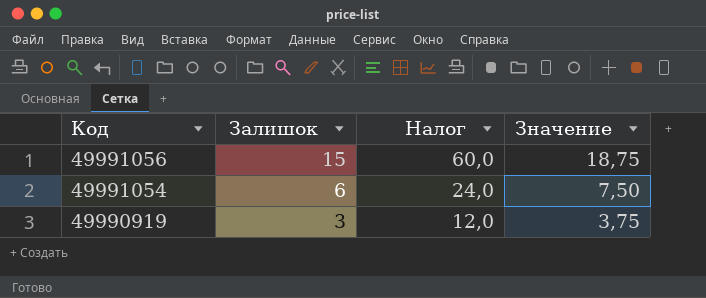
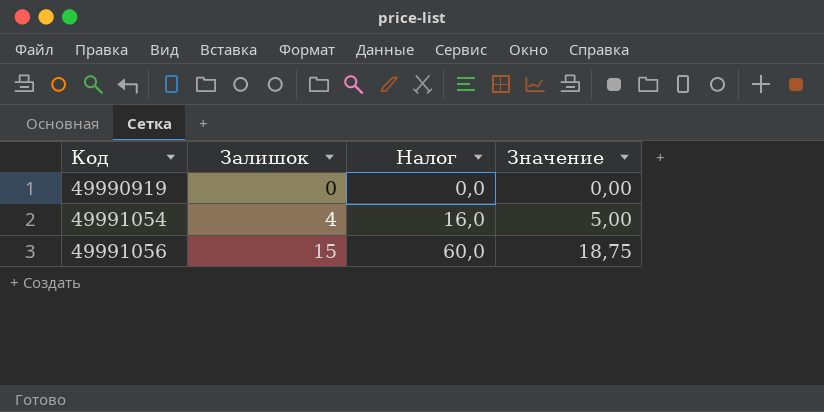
row order: Код descending -> Код ascending
49990919 | Залишок: 3 -> 0
49990919 | Налог: 12,0 -> 0,0
49990919 | Значение: 3,75 -> 0,00
49991054 | Залишок: 6 -> 4
49991054 | Налог: 24,0 -> 16,0
49991054 | Значение: 7,50 -> 5,00

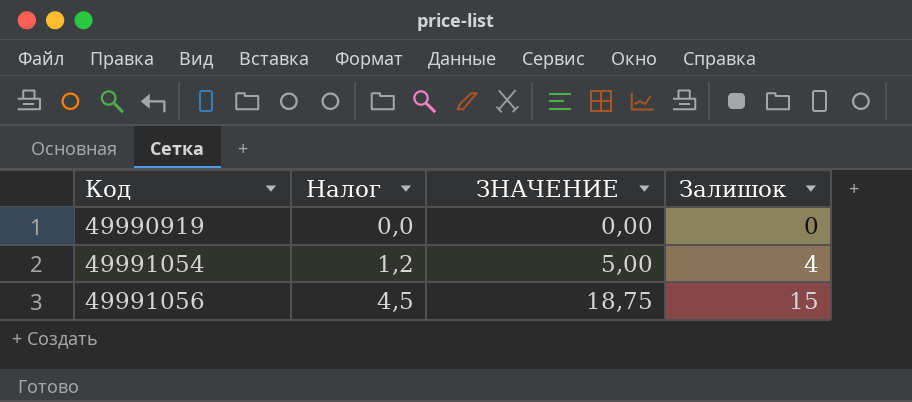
column Налог | formula: [Залишок] * 4 -> [Залишок] * 0,3
column name: Значение -> ЗНАЧЕНИЕ
column Залишок | position: 2 -> 4

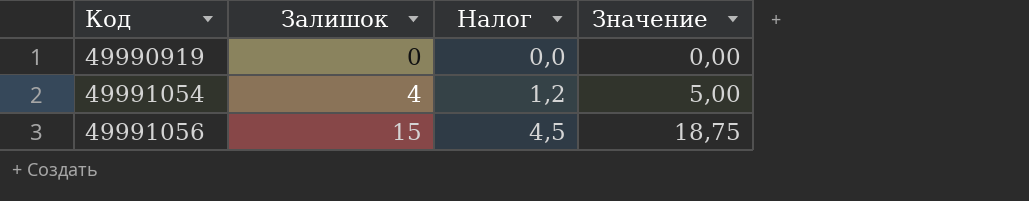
column Залишок | position: 4 -> 2
column name: ЗНАЧЕНИЕ -> Значение

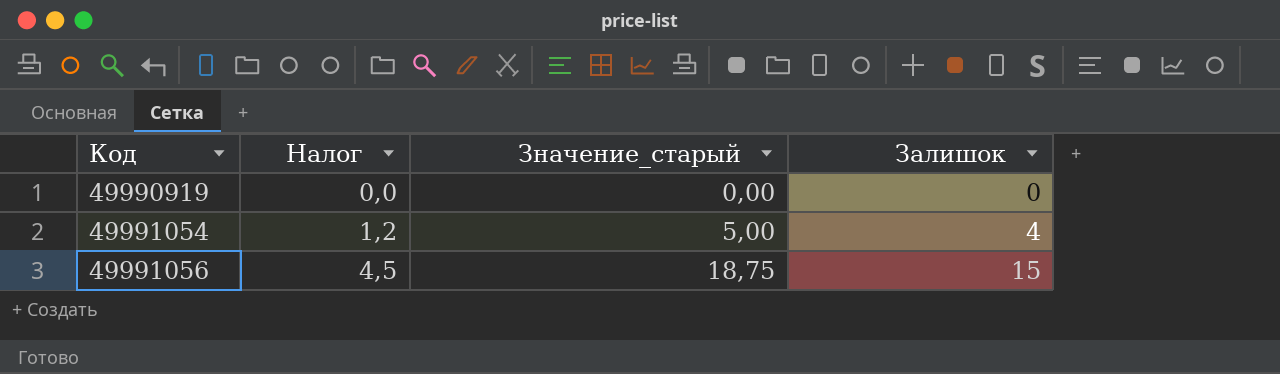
column name: Значение -> Значение_старый
column Залишок | position: 2 -> 4

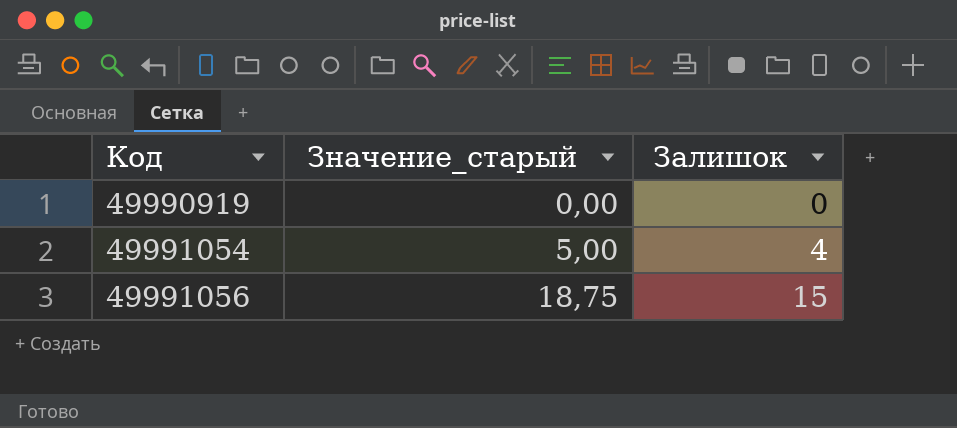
column Налог | formula: [Залишок] * 0,3 -> none

